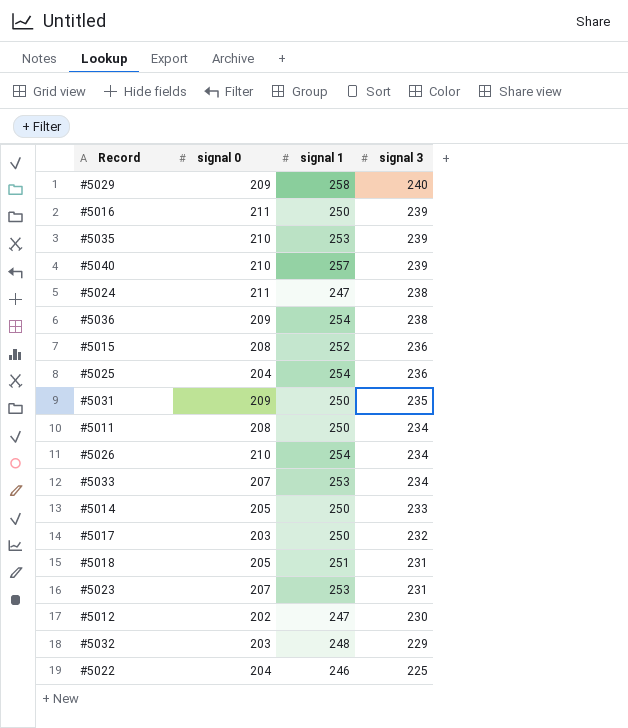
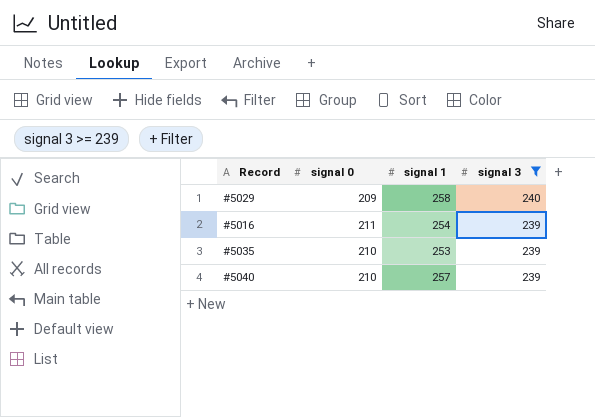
filter: none -> signal 3 >= 239
#5016 | signal 1: 250 -> 254

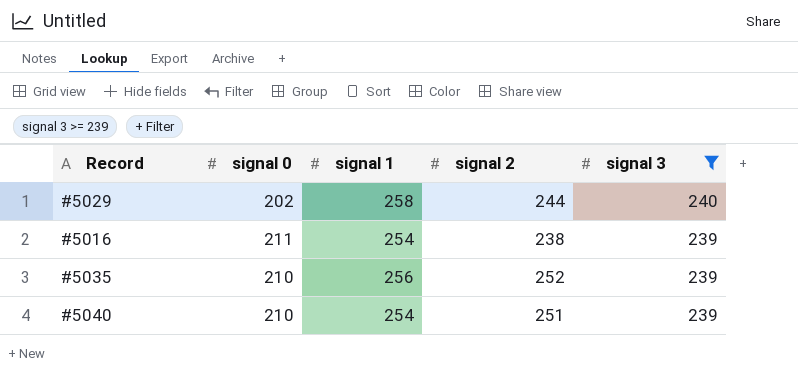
column signal 2 | position: none -> 4
#5029 | signal 0: 209 -> 202
#5035 | signal 1: 253 -> 256
#5040 | signal 1: 257 -> 254

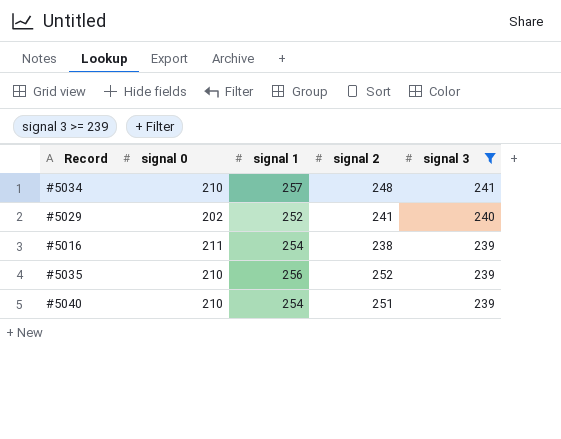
row #5034: none -> 210 | 257 | 248 | 241
#5029 | signal 1: 258 -> 252
#5029 | signal 2: 244 -> 241

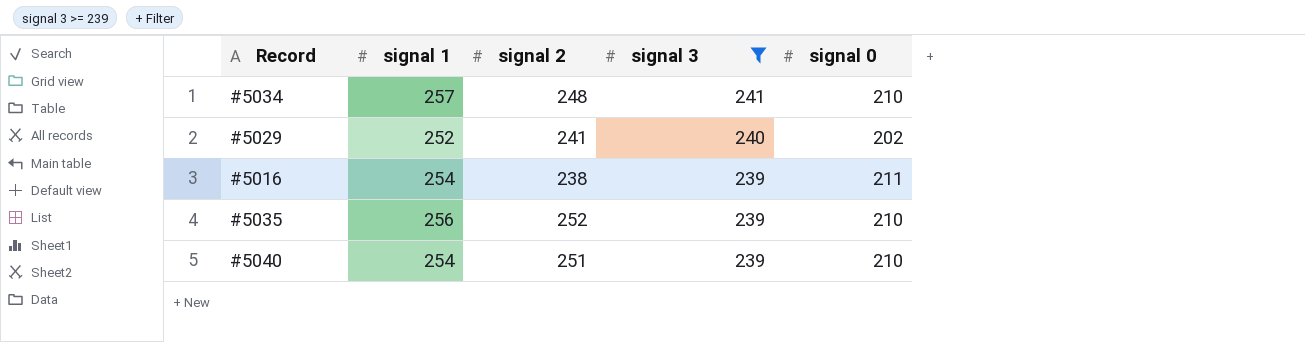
column signal 0 | position: 2 -> 5

